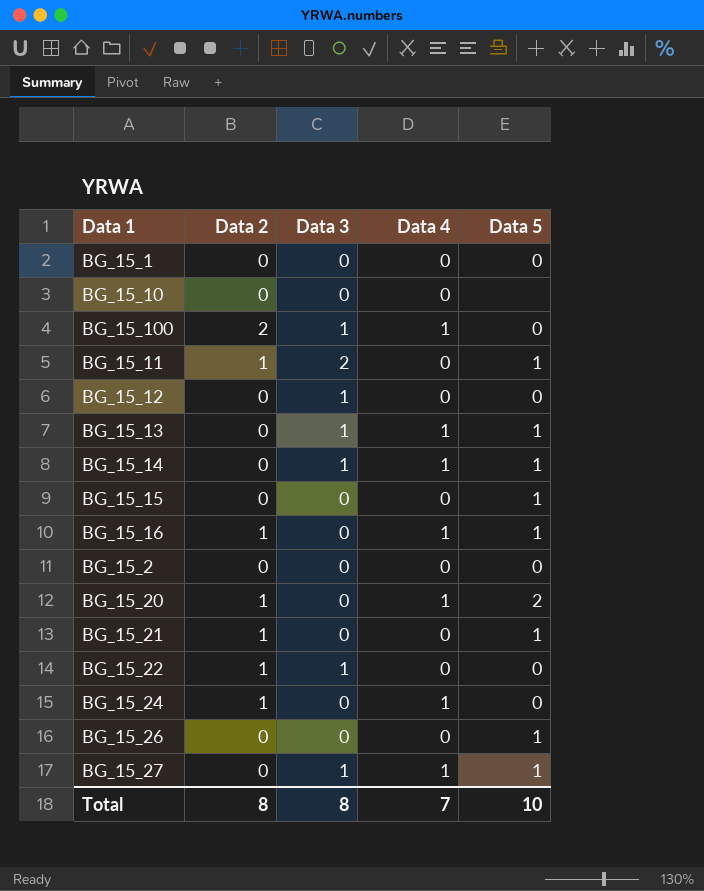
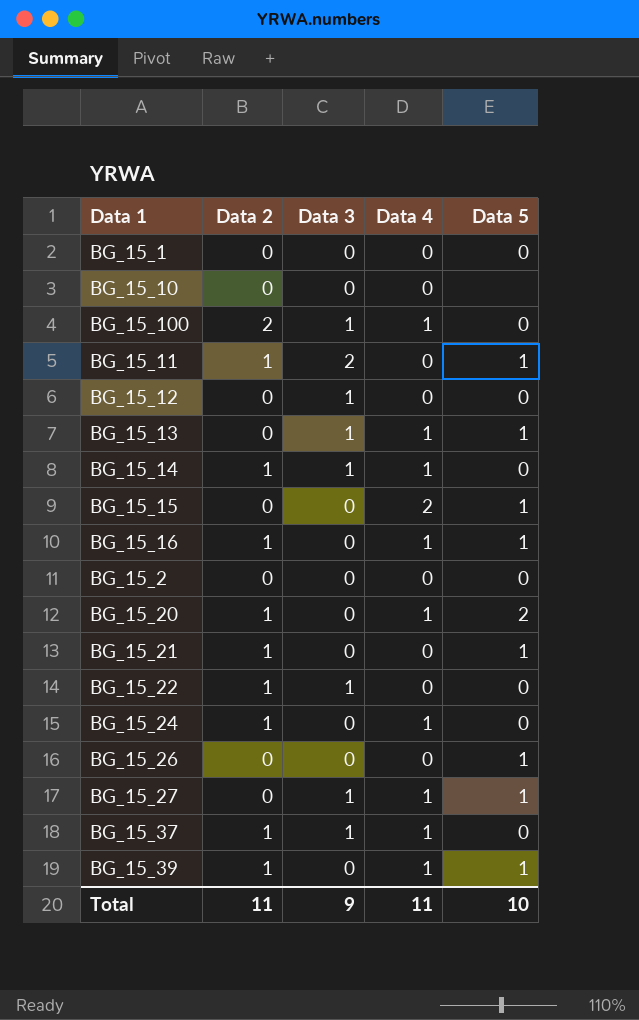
BG_15_14 | Data 2: 0 -> 1
BG_15_14 | Data 5: 1 -> 0
BG_15_15 | Data 4: 0 -> 2
row BG_15_37: none -> 1 | 1 | 1 | 0
row BG_15_39: none -> 1 | 0 | 1 | 1
Total | Data 2: 8 -> 11
Total | Data 3: 8 -> 9
Total | Data 4: 7 -> 11

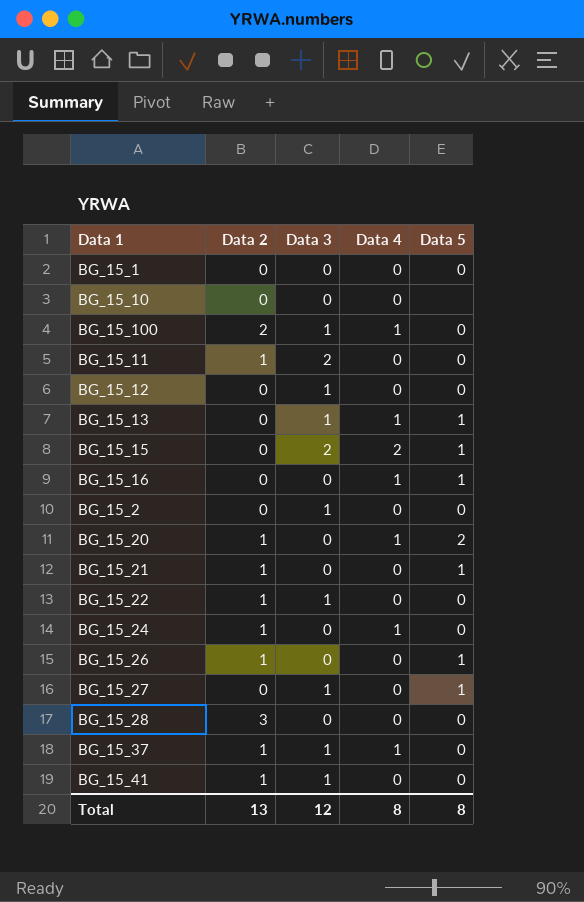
row BG_15_14: 1 | 1 | 1 | 0 -> none
row BG_15_39: 1 | 0 | 1 | 1 -> none
BG_15_11 | Data 5: 1 -> 0
BG_15_15 | Data 3: 0 -> 2
BG_15_16 | Data 2: 1 -> 0
BG_15_2 | Data 3: 0 -> 1
BG_15_26 | Data 2: 0 -> 1
BG_15_27 | Data 4: 1 -> 0
row BG_15_28: none -> 3 | 0 | 0 | 0
row BG_15_41: none -> 1 | 1 | 0 | 0
Total | Data 2: 11 -> 13
Total | Data 3: 9 -> 12
Total | Data 4: 11 -> 8
Total | Data 5: 10 -> 8

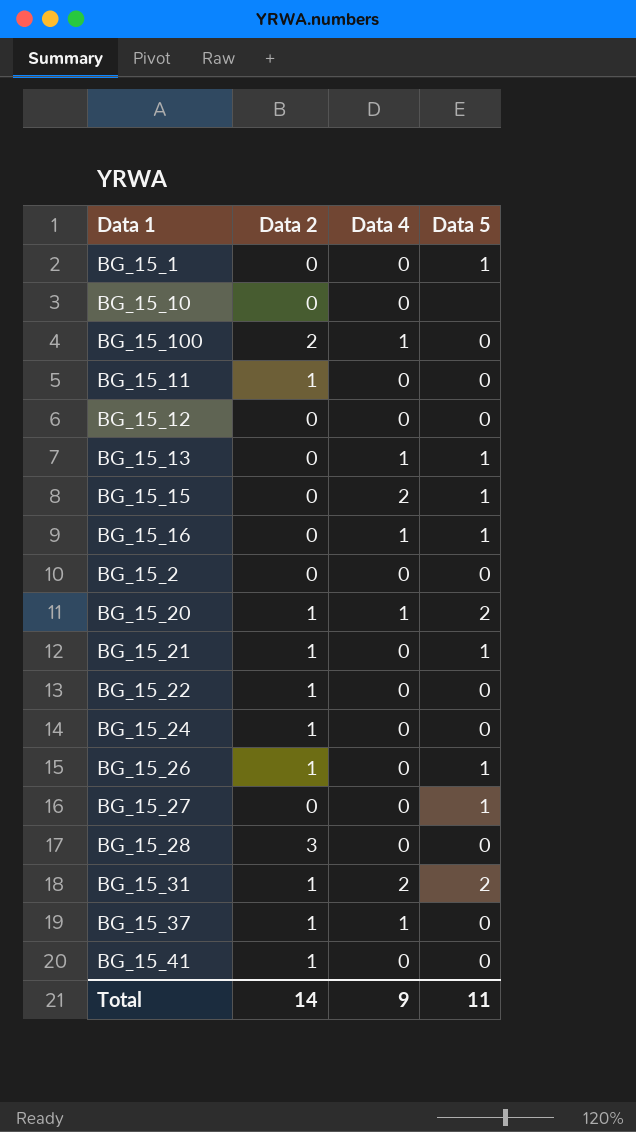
column Data 3 | position: 3 -> none
BG_15_1 | Data 5: 0 -> 1
BG_15_24 | Data 4: 1 -> 0
row BG_15_31: none -> 1 | 2 | 2
Total | Data 2: 13 -> 14
Total | Data 4: 8 -> 9
Total | Data 5: 8 -> 11

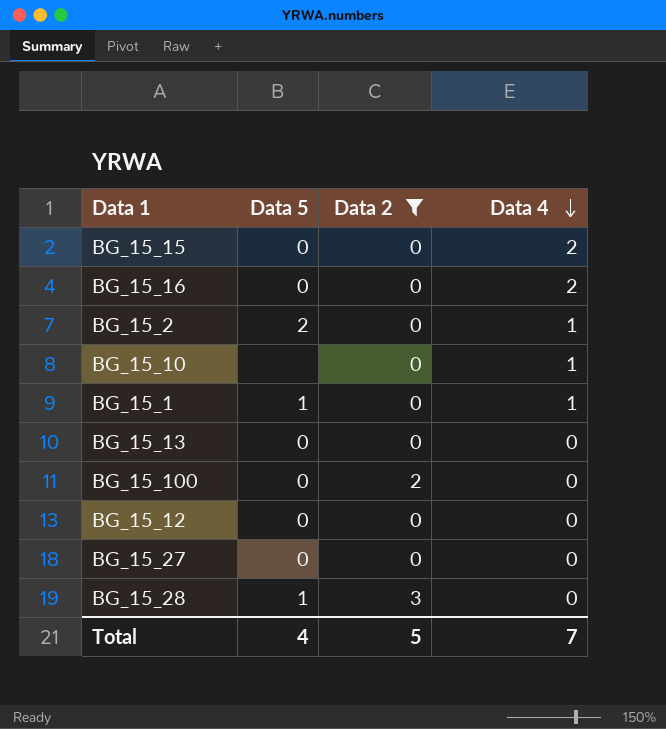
filter: none -> Data 2 != 1
row order: none -> Data 4 descending
column Data 5 | position: 4 -> 2
BG_15_15 | Data 5: 1 -> 0
BG_15_16 | Data 5: 1 -> 0
BG_15_16 | Data 4: 1 -> 2
BG_15_2 | Data 5: 0 -> 2
BG_15_2 | Data 4: 0 -> 1
BG_15_10 | Data 4: 0 -> 1
BG_15_1 | Data 4: 0 -> 1
BG_15_13 | Data 5: 1 -> 0
BG_15_13 | Data 4: 1 -> 0
BG_15_100 | Data 4: 1 -> 0
BG_15_27 | Data 5: 1 -> 0
BG_15_28 | Data 5: 0 -> 1
Total | Data 5: 11 -> 4
Total | Data 2: 14 -> 5
Total | Data 4: 9 -> 7

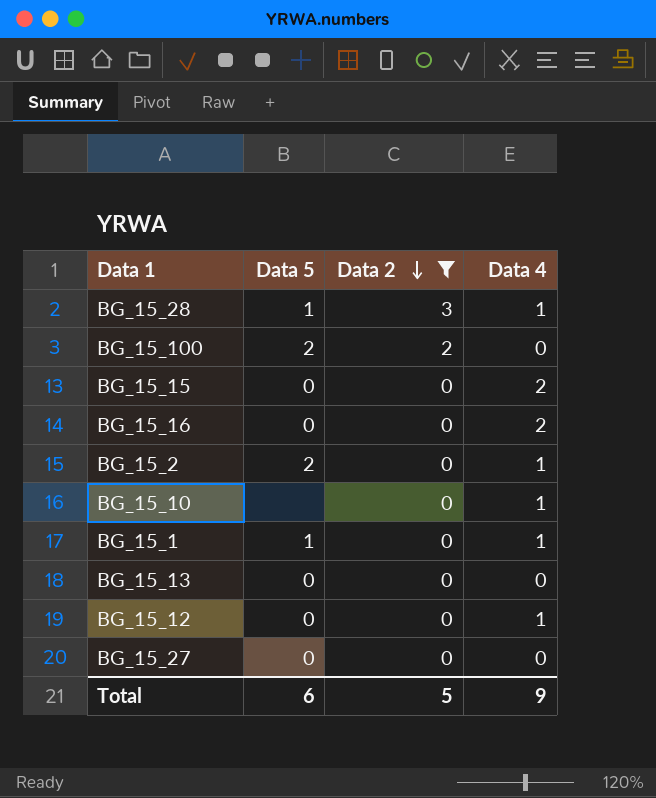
row order: Data 4 descending -> Data 2 descending
BG_15_28 | Data 4: 0 -> 1
BG_15_100 | Data 5: 0 -> 2
BG_15_12 | Data 4: 0 -> 1
Total | Data 5: 4 -> 6
Total | Data 4: 7 -> 9

